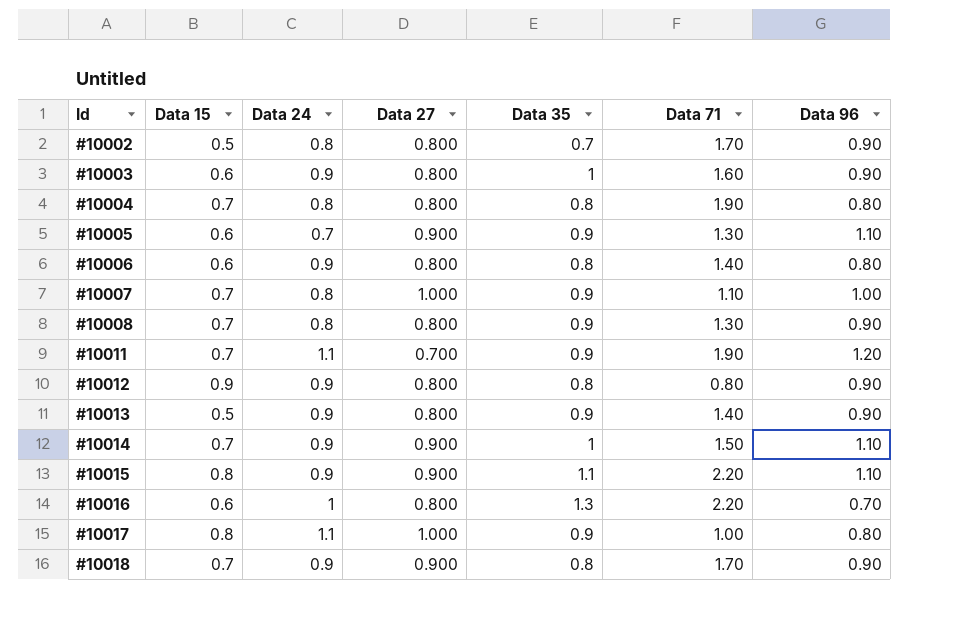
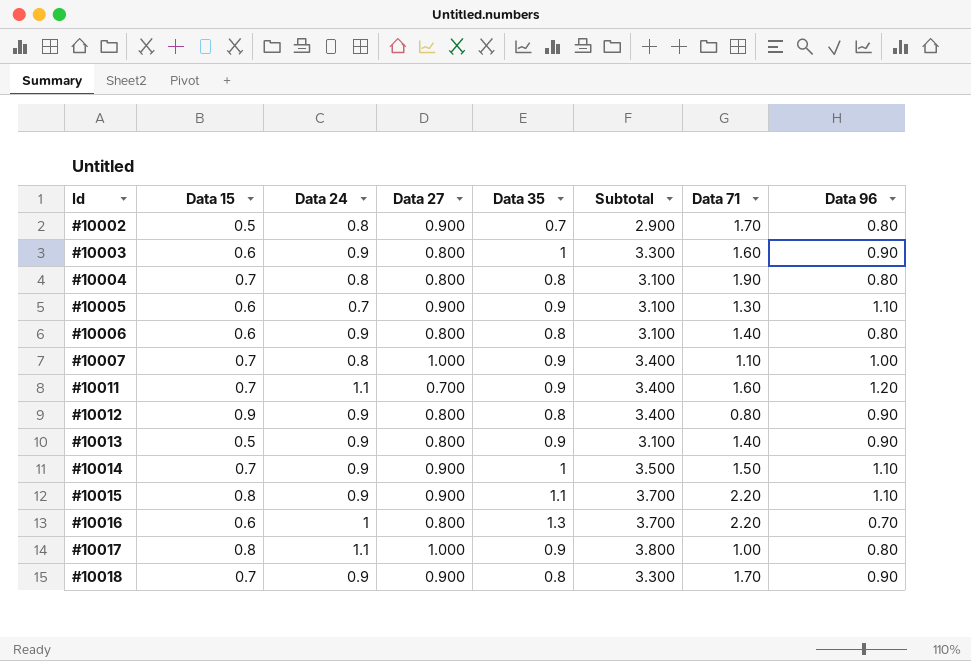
column Subtotal | formula: none -> [Data 15] + [Data 24] + [Data 27] + [Data 35]
row #10008: 0.7 | 0.8 | 0.800 | 0.9 | 1.30 | 0.90 -> none
#10002 | Data 27: 0.800 -> 0.900
#10002 | Data 96: 0.90 -> 0.80
#10011 | Data 71: 1.90 -> 1.60

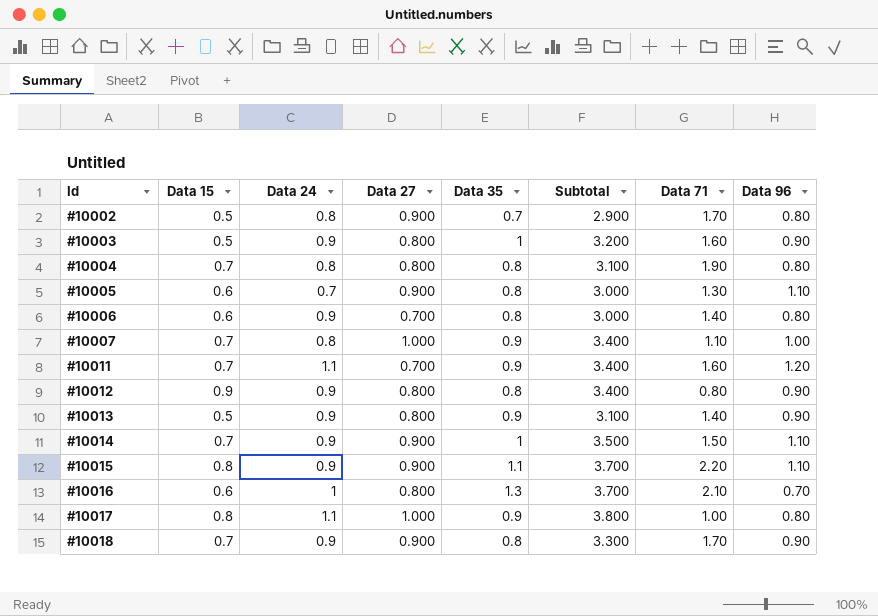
#10003 | Data 15: 0.6 -> 0.5
#10003 | Subtotal: 3.300 -> 3.200
#10005 | Data 35: 0.9 -> 0.8
#10005 | Subtotal: 3.100 -> 3.000
#10006 | Data 27: 0.800 -> 0.700
#10006 | Subtotal: 3.100 -> 3.000
#10016 | Data 71: 2.20 -> 2.10

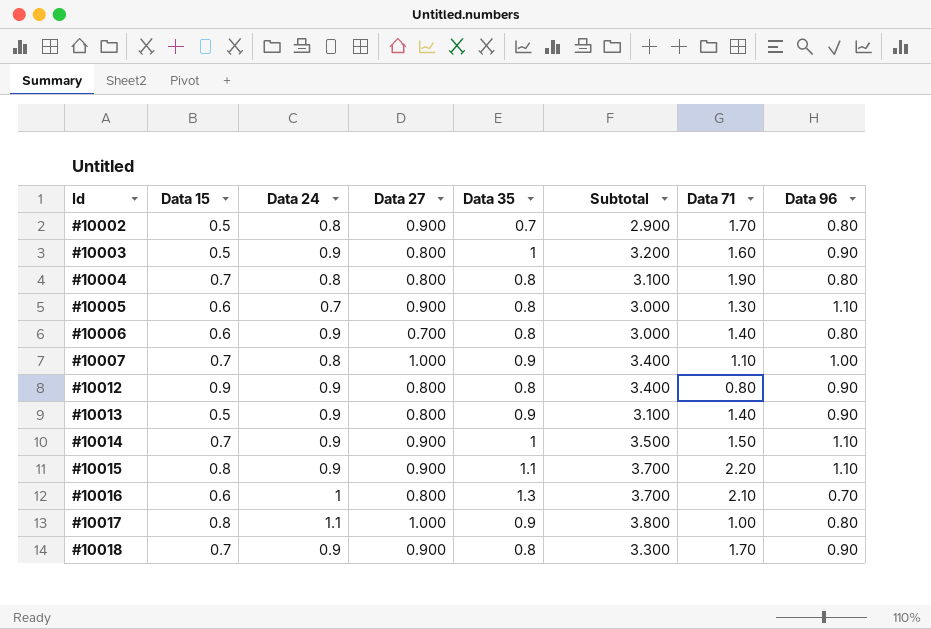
row #10011: 0.7 | 1.1 | 0.700 | 0.9 | 3.400 | 1.60 | 1.20 -> none

